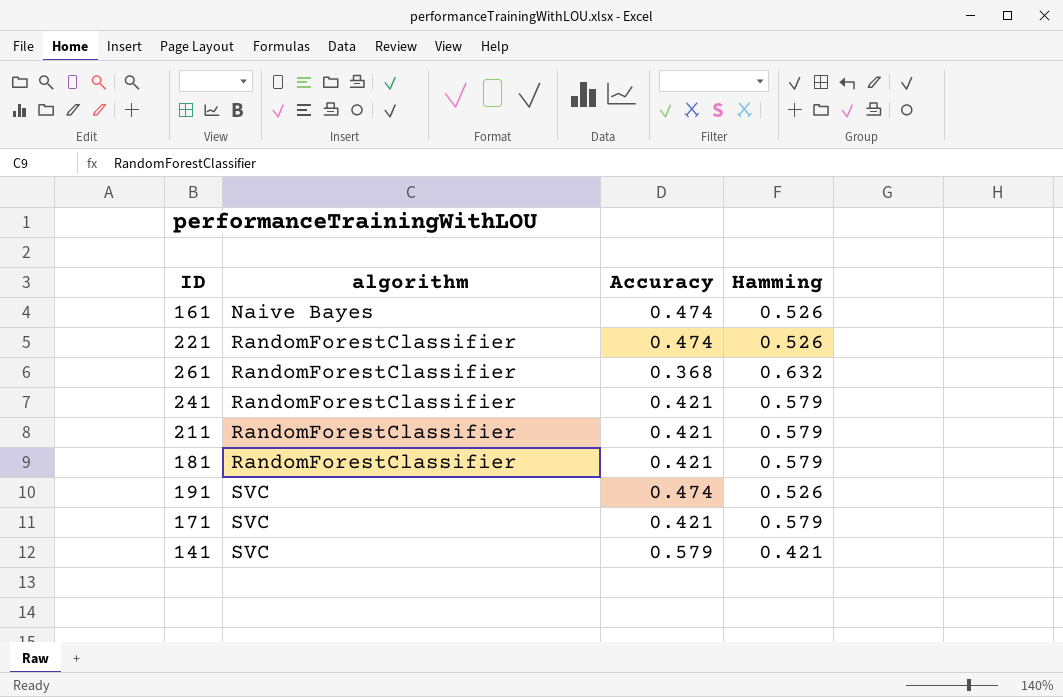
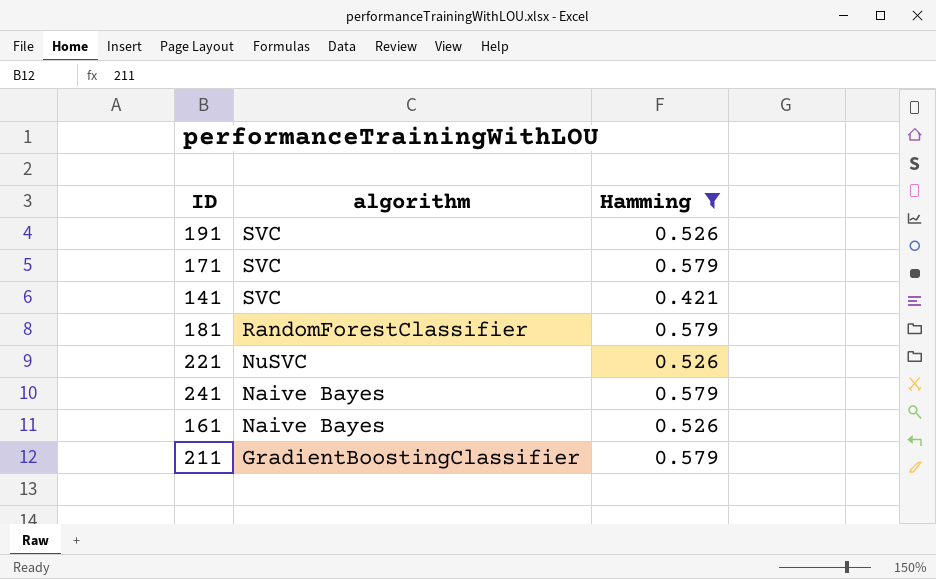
filter: none -> Hamming != 0.632
row order: algorithm ascending -> algorithm descending
column Accuracy | position: 3 -> none
221 | algorithm: RandomForestClassifier -> NuSVC
241 | algorithm: RandomForestClassifier -> Naive Bayes
211 | algorithm: RandomForestClassifier -> GradientBoostingClassifier

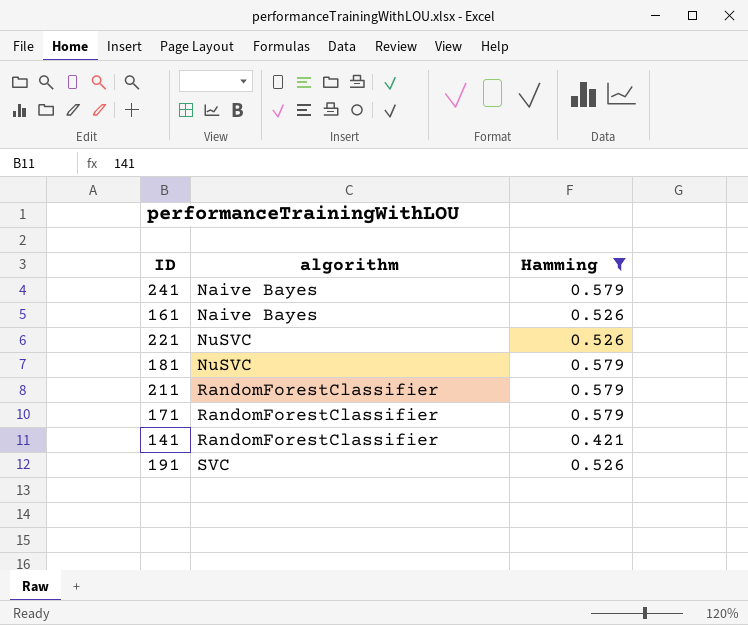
row order: algorithm descending -> algorithm ascending
181 | algorithm: RandomForestClassifier -> NuSVC
211 | algorithm: GradientBoostingClassifier -> RandomForestClassifier
171 | algorithm: SVC -> RandomForestClassifier
141 | algorithm: SVC -> RandomForestClassifier

